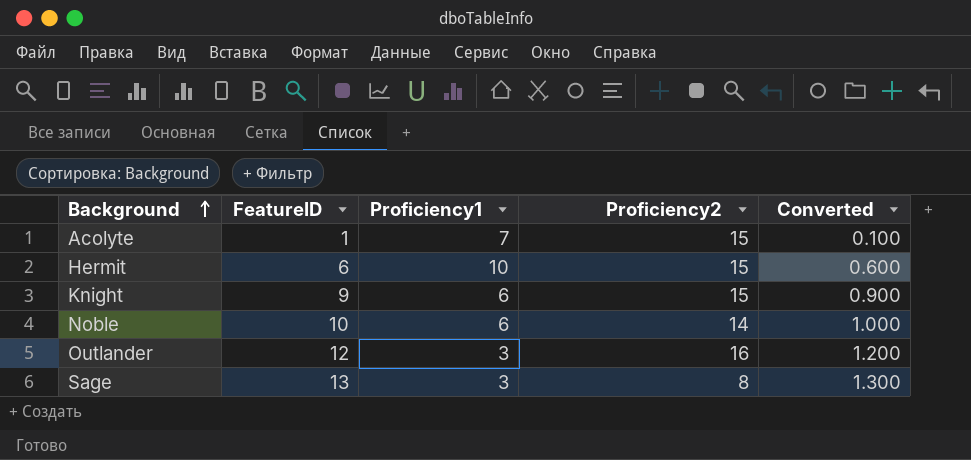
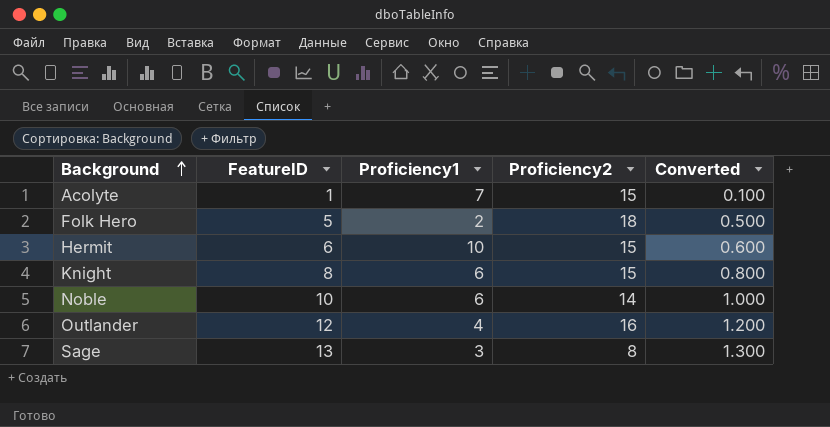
row Folk Hero: none -> 5 | 2 | 18 | 0.500
Knight | FeatureID: 9 -> 8
Knight | Converted: 0.900 -> 0.800
Outlander | Proficiency1: 3 -> 4

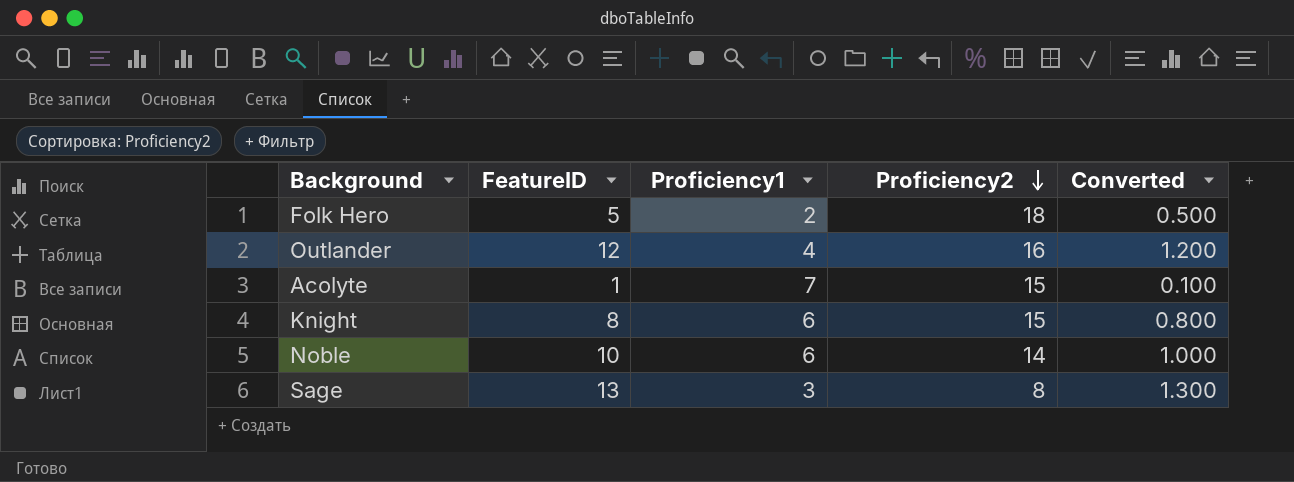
row order: Background ascending -> Proficiency2 descending
row Hermit: 6 | 10 | 15 | 0.600 -> none

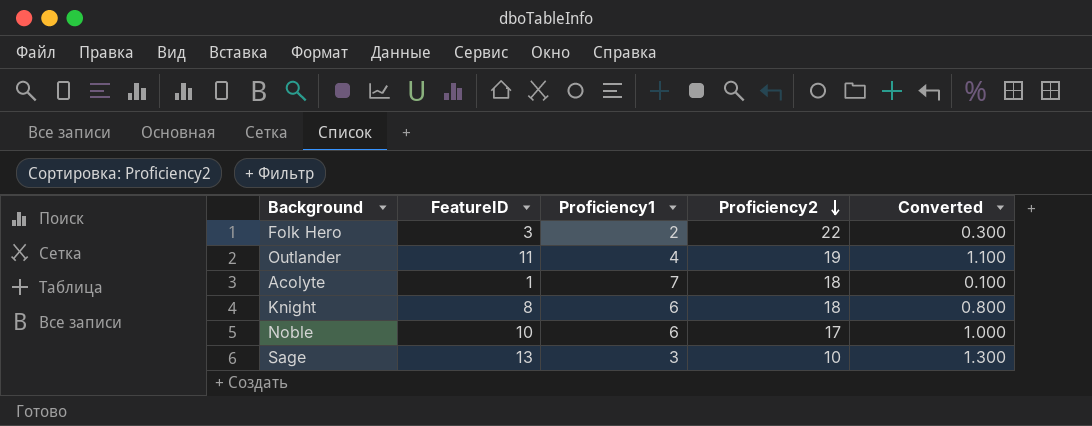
Folk Hero | FeatureID: 5 -> 3
Folk Hero | Proficiency2: 18 -> 22
Folk Hero | Converted: 0.500 -> 0.300
Outlander | FeatureID: 12 -> 11
Outlander | Proficiency2: 16 -> 19
Outlander | Converted: 1.200 -> 1.100
Acolyte | Proficiency2: 15 -> 18
Knight | Proficiency2: 15 -> 18
Noble | Proficiency2: 14 -> 17
Sage | Proficiency2: 8 -> 10

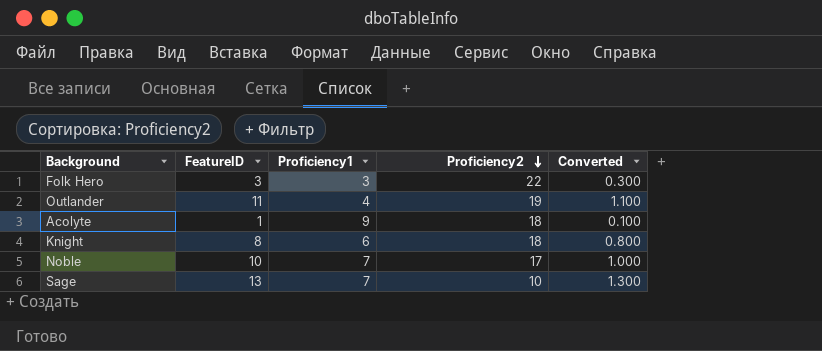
Folk Hero | Proficiency1: 2 -> 3
Acolyte | Proficiency1: 7 -> 9
Noble | Proficiency1: 6 -> 7
Sage | Proficiency1: 3 -> 7

